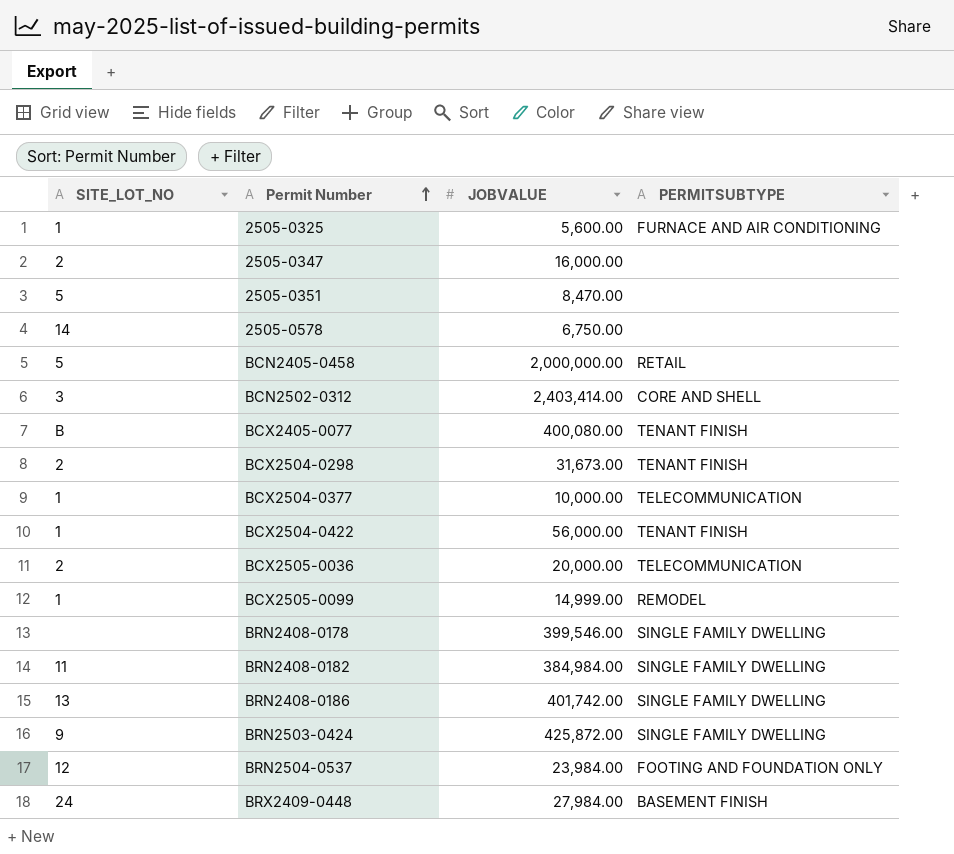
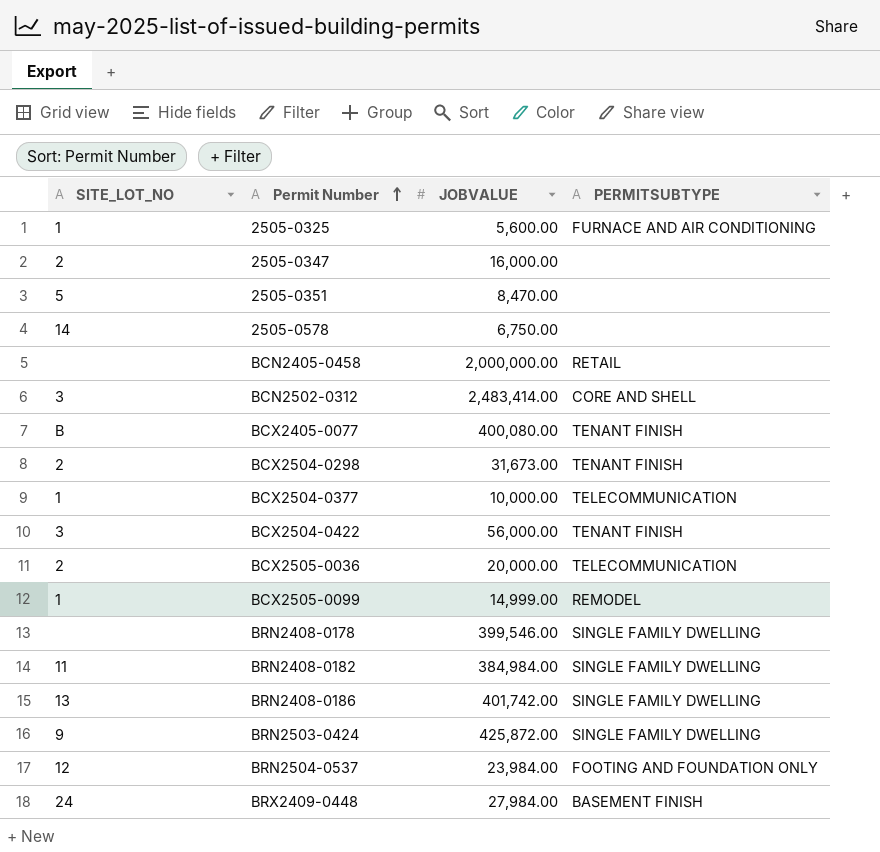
BCN2405-0458 | SITE_LOT_NO: 5 -> none
BCN2502-0312 | JOBVALUE: 2,403,414.00 -> 2,483,414.00
BCX2504-0422 | SITE_LOT_NO: 1 -> 3

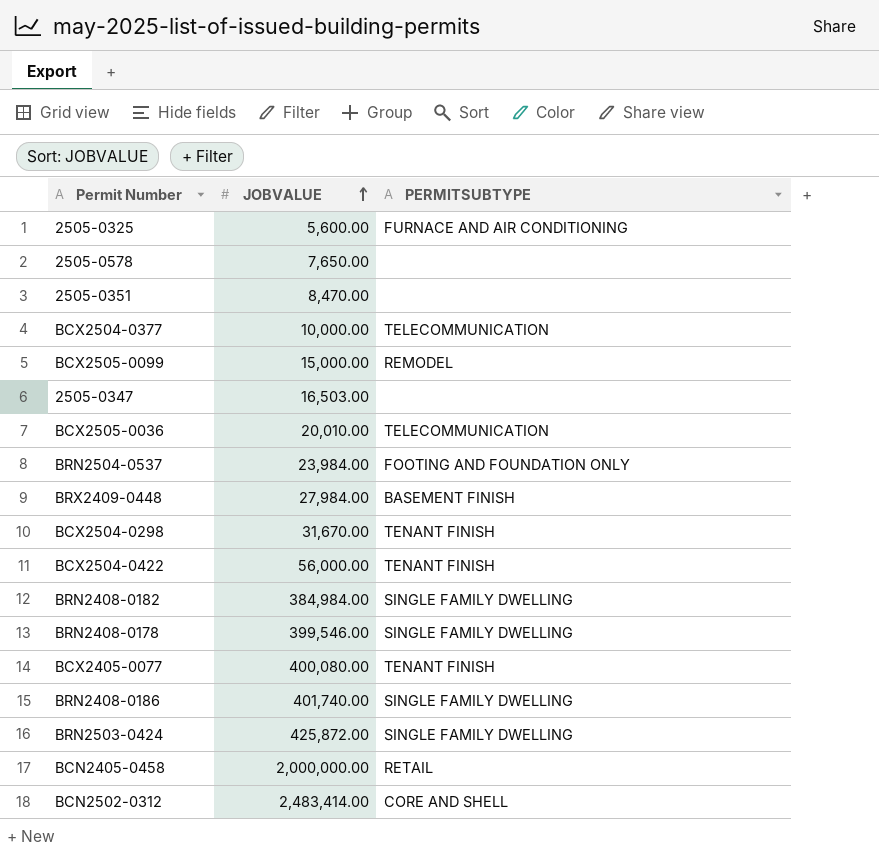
row order: Permit Number ascending -> JOBVALUE ascending
column SITE_LOT_NO | position: 1 -> none
2505-0578 | JOBVALUE: 6,750.00 -> 7,650.00
BCX2505-0099 | JOBVALUE: 14,999.00 -> 15,000.00
2505-0347 | JOBVALUE: 16,000.00 -> 16,503.00
BCX2505-0036 | JOBVALUE: 20,000.00 -> 20,010.00
BCX2504-0298 | JOBVALUE: 31,673.00 -> 31,670.00
BRN2408-0186 | JOBVALUE: 401,742.00 -> 401,740.00

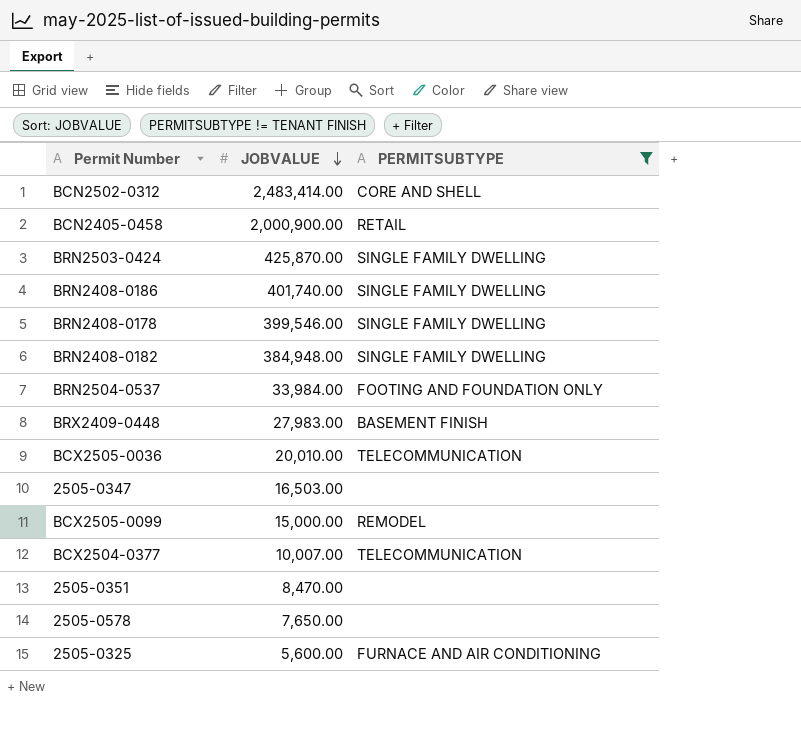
filter: none -> PERMITSUBTYPE != TENANT FINISH
row order: JOBVALUE ascending -> JOBVALUE descending
BCN2405-0458 | JOBVALUE: 2,000,000.00 -> 2,000,900.00
BRN2503-0424 | JOBVALUE: 425,872.00 -> 425,870.00
BRN2408-0182 | JOBVALUE: 384,984.00 -> 384,948.00
BRN2504-0537 | JOBVALUE: 23,984.00 -> 33,984.00
BRX2409-0448 | JOBVALUE: 27,984.00 -> 27,983.00
BCX2504-0377 | JOBVALUE: 10,000.00 -> 10,007.00

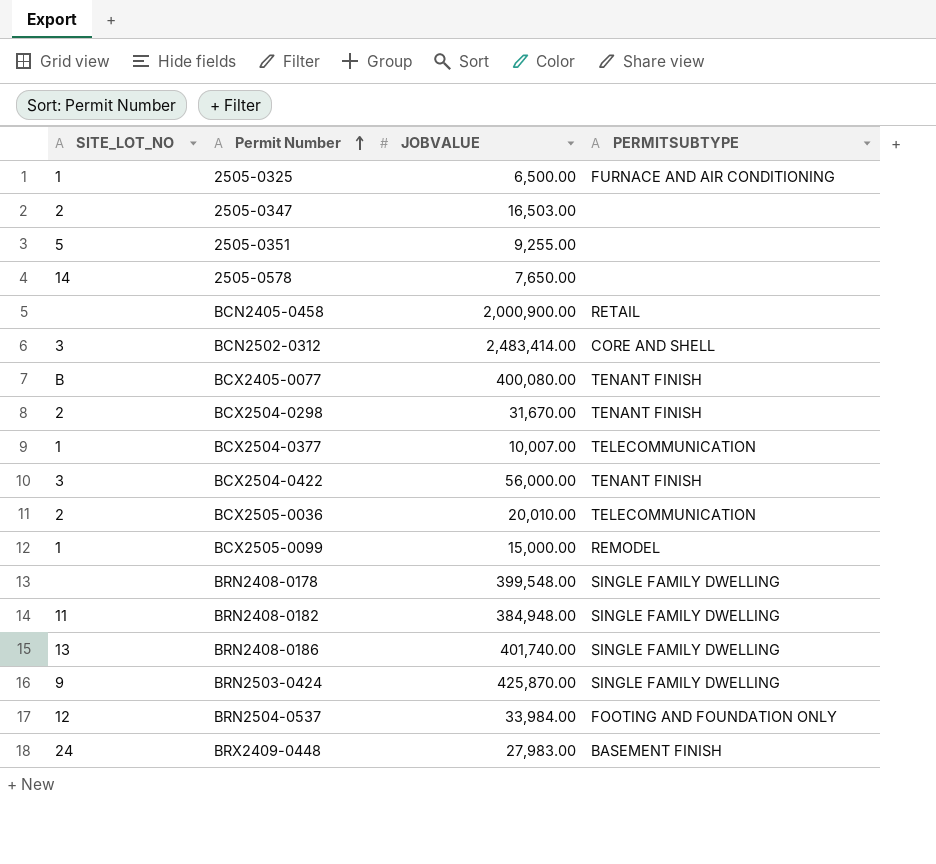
filter: PERMITSUBTYPE != TENANT FINISH -> none
row order: JOBVALUE descending -> Permit Number ascending
column SITE_LOT_NO | position: none -> 1
2505-0325 | JOBVALUE: 5,600.00 -> 6,500.00
2505-0351 | JOBVALUE: 8,470.00 -> 9,255.00
BRN2408-0178 | JOBVALUE: 399,546.00 -> 399,548.00

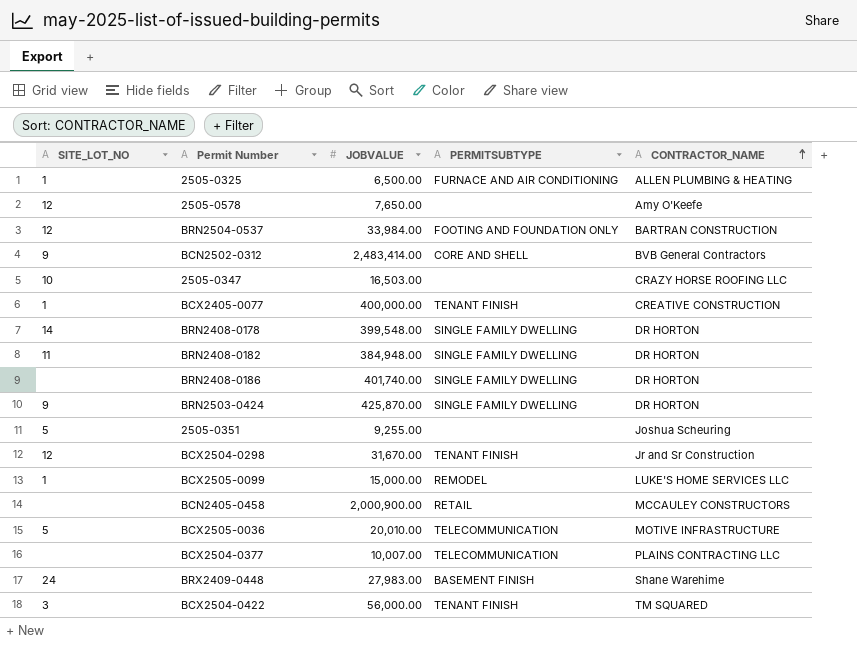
row order: Permit Number ascending -> CONTRACTOR_NAME ascending
column CONTRACTOR_NAME | position: none -> 5
2505-0578 | SITE_LOT_NO: 14 -> 12
BCN2502-0312 | SITE_LOT_NO: 3 -> 9
2505-0347 | SITE_LOT_NO: 2 -> 10
BCX2405-0077 | SITE_LOT_NO: B -> 1
BCX2405-0077 | JOBVALUE: 400,080.00 -> 400,000.00
BRN2408-0178 | SITE_LOT_NO: none -> 14
BRN2408-0186 | SITE_LOT_NO: 13 -> none
BCX2504-0298 | SITE_LOT_NO: 2 -> 12
BCX2505-0036 | SITE_LOT_NO: 2 -> 5
BCX2504-0377 | SITE_LOT_NO: 1 -> none

